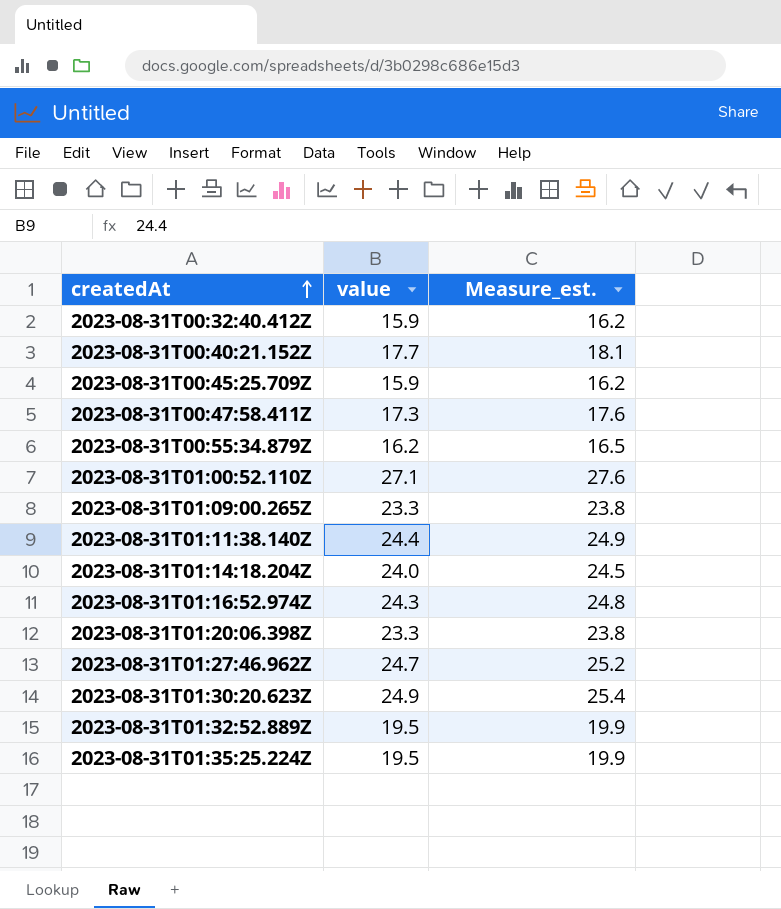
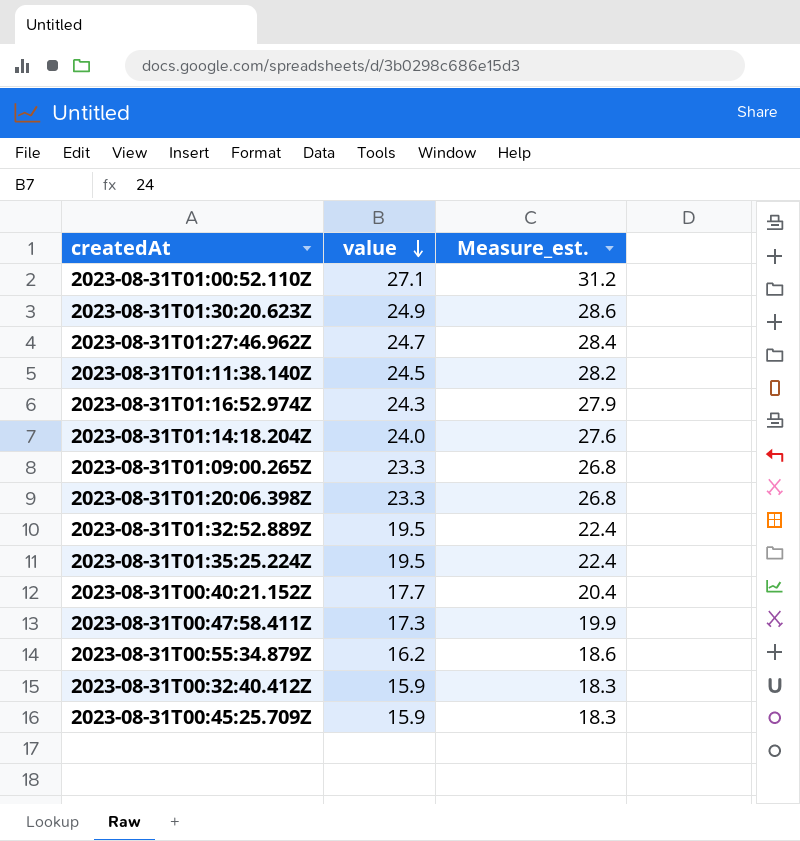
row order: createdAt ascending -> value descending
column Measure_est. | formula: [value] * 1.02 -> [value] * 1.15
2023-08-31T01:11:38.140Z | value: 24.4 -> 24.5

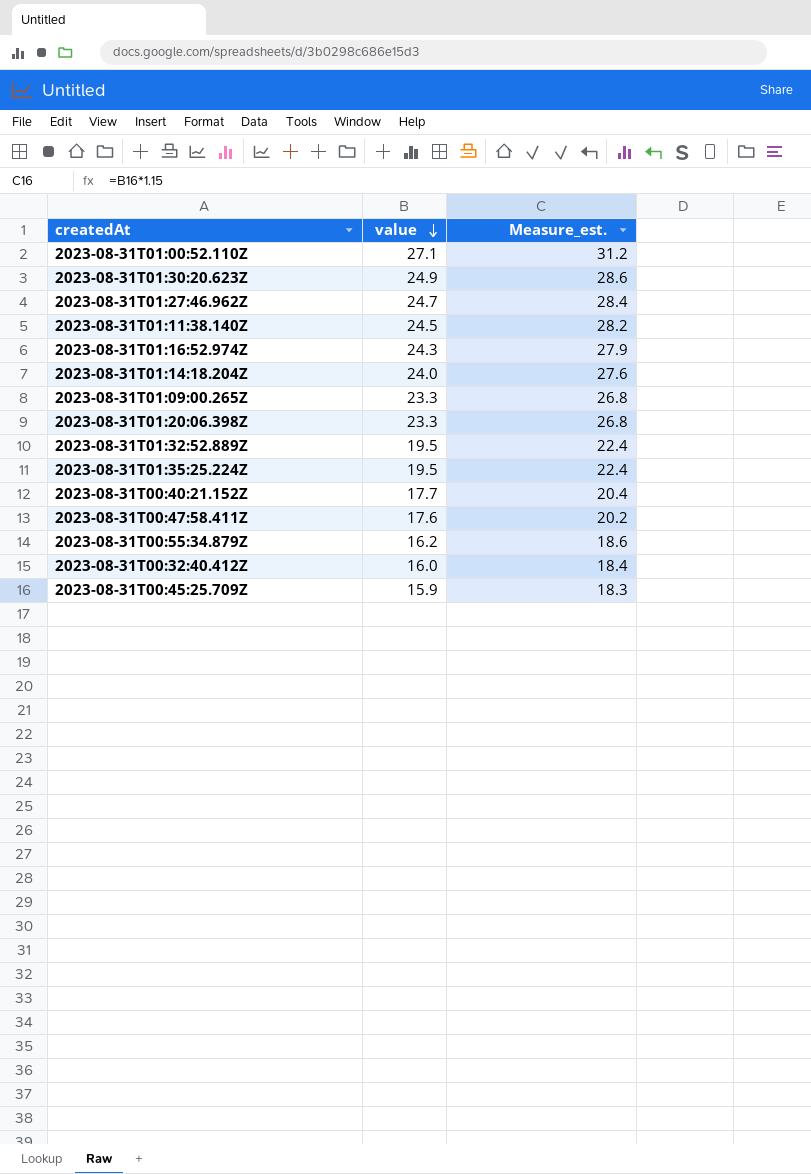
2023-08-31T00:47:58.411Z | value: 17.3 -> 17.6
2023-08-31T00:47:58.411Z | Measure_est.: 19.9 -> 20.2
2023-08-31T00:32:40.412Z | value: 15.9 -> 16.0
2023-08-31T00:32:40.412Z | Measure_est.: 18.3 -> 18.4

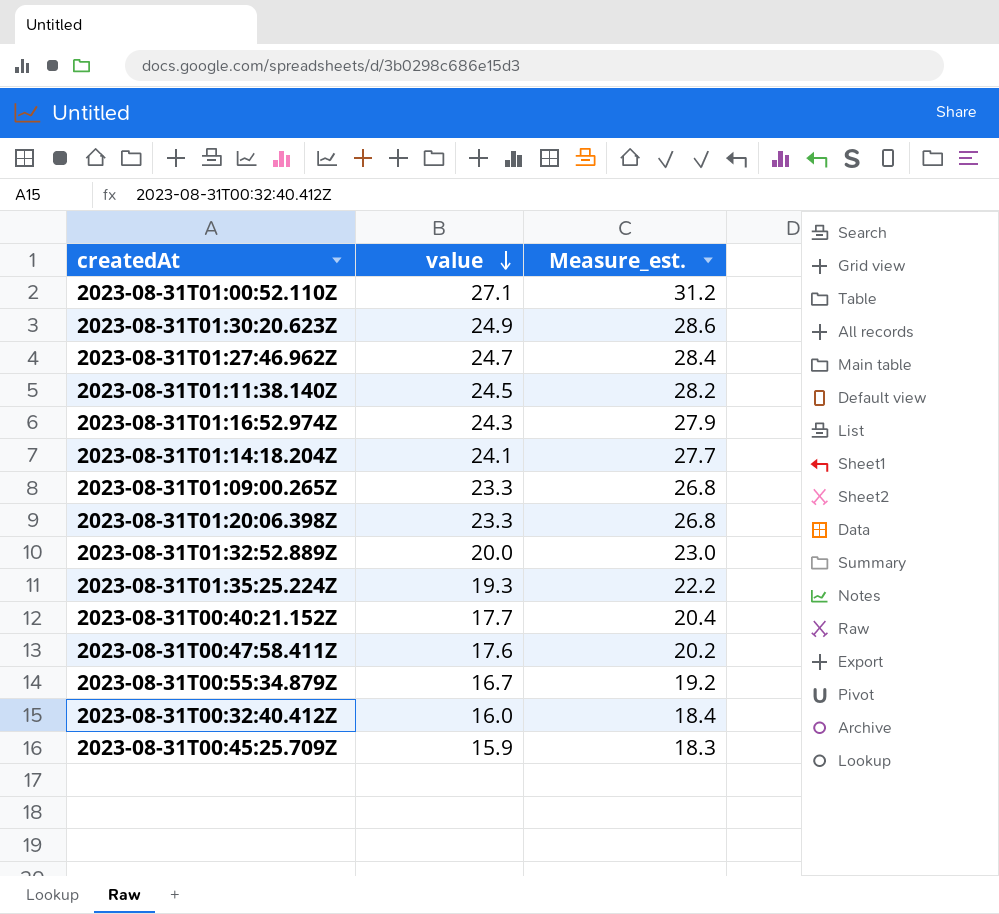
2023-08-31T01:14:18.204Z | value: 24.0 -> 24.1
2023-08-31T01:14:18.204Z | Measure_est.: 27.6 -> 27.7
2023-08-31T01:32:52.889Z | value: 19.5 -> 20.0
2023-08-31T01:32:52.889Z | Measure_est.: 22.4 -> 23.0
2023-08-31T01:35:25.224Z | value: 19.5 -> 19.3
2023-08-31T01:35:25.224Z | Measure_est.: 22.4 -> 22.2
2023-08-31T00:55:34.879Z | value: 16.2 -> 16.7
2023-08-31T00:55:34.879Z | Measure_est.: 18.6 -> 19.2

